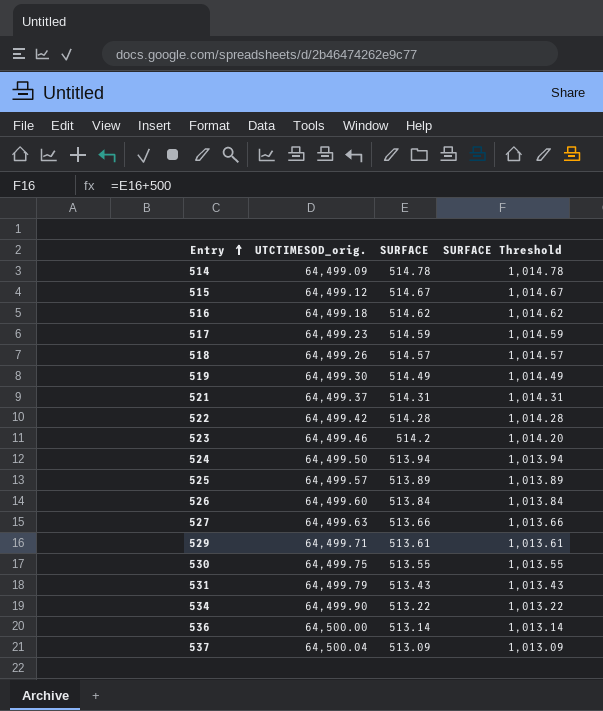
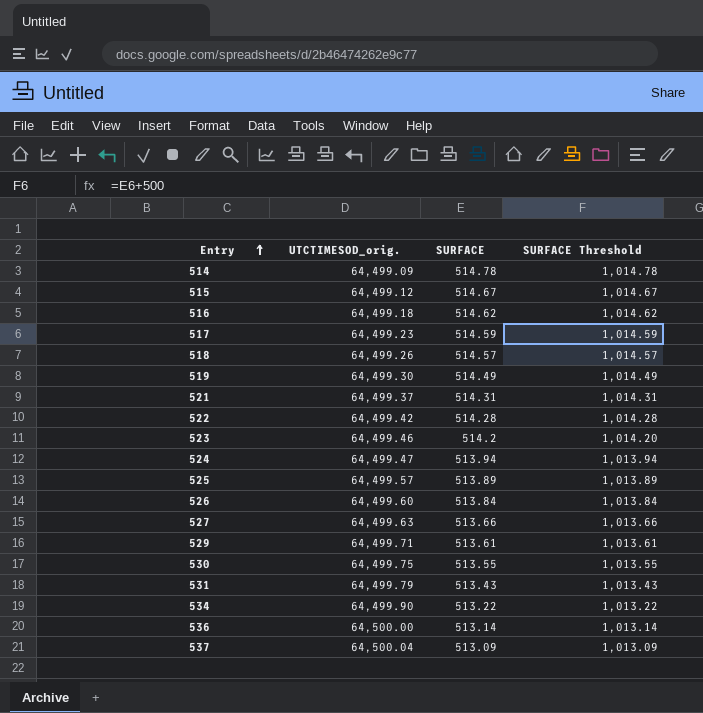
524 | UTCTIMESOD_orig.: 64,499.50 -> 64,499.47

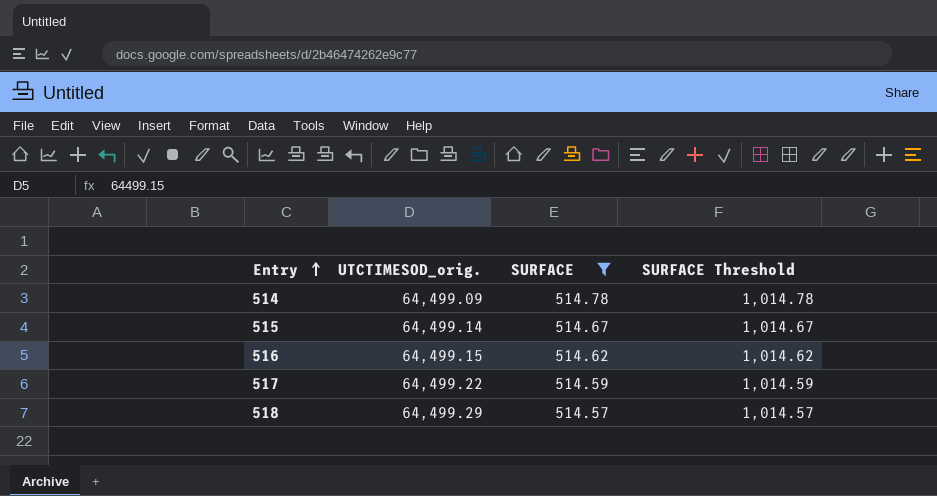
filter: none -> SURFACE >= 514.57
515 | UTCTIMESOD_orig.: 64,499.12 -> 64,499.14
516 | UTCTIMESOD_orig.: 64,499.18 -> 64,499.15
517 | UTCTIMESOD_orig.: 64,499.23 -> 64,499.22
518 | UTCTIMESOD_orig.: 64,499.26 -> 64,499.29

